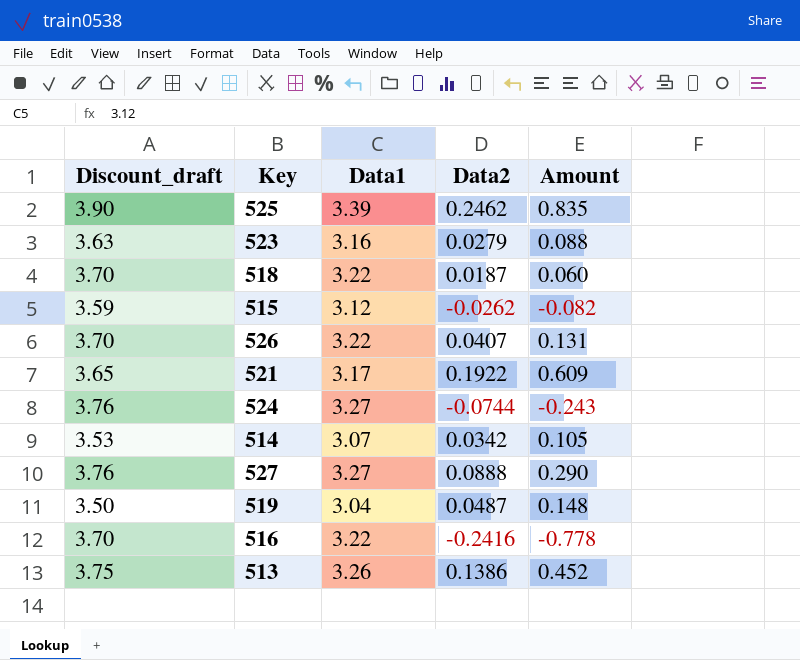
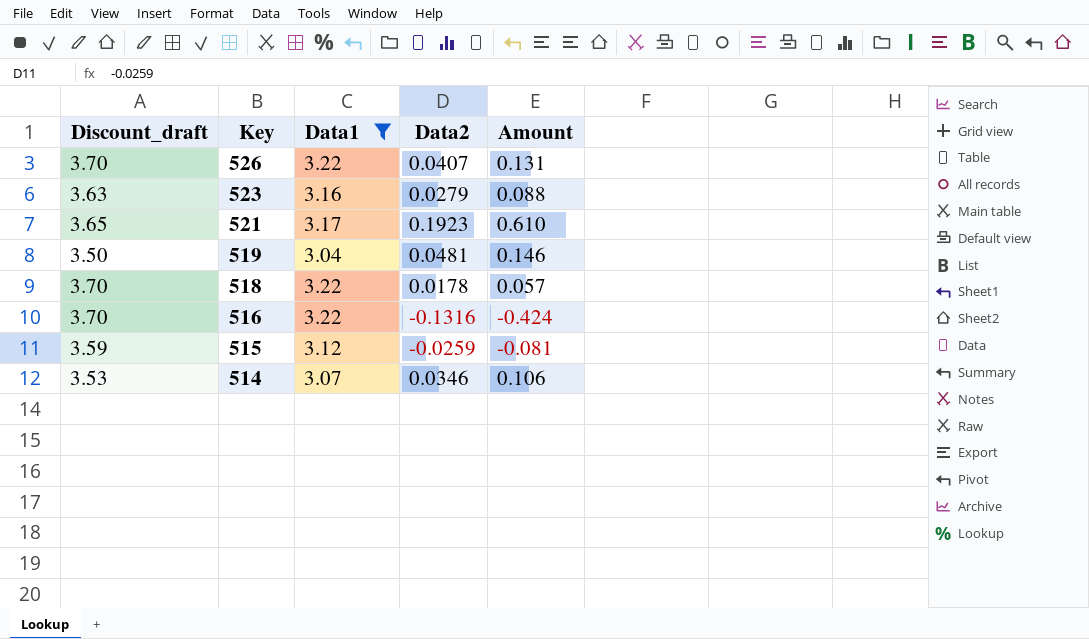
filter: none -> Data1 <= 3.22
row order: none -> Key descending
521 | Data2: 0.1922 -> 0.1923
521 | Amount: 0.609 -> 0.610
519 | Data2: 0.0487 -> 0.0481
519 | Amount: 0.148 -> 0.146
518 | Data2: 0.0187 -> 0.0178
518 | Amount: 0.060 -> 0.057
516 | Data2: -0.2416 -> -0.1316
516 | Amount: -0.778 -> -0.424
515 | Data2: -0.0262 -> -0.0259
515 | Amount: -0.082 -> -0.081
514 | Data2: 0.0342 -> 0.0346
514 | Amount: 0.105 -> 0.106

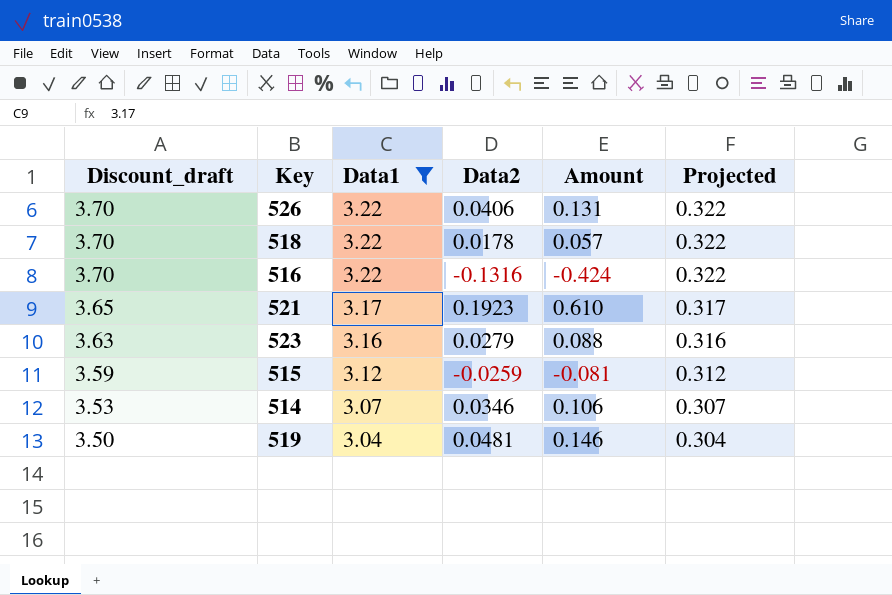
row order: Key descending -> Discount_draft descending
column Projected | formula: none -> [Data1] * 0.1
526 | Data2: 0.0407 -> 0.0406

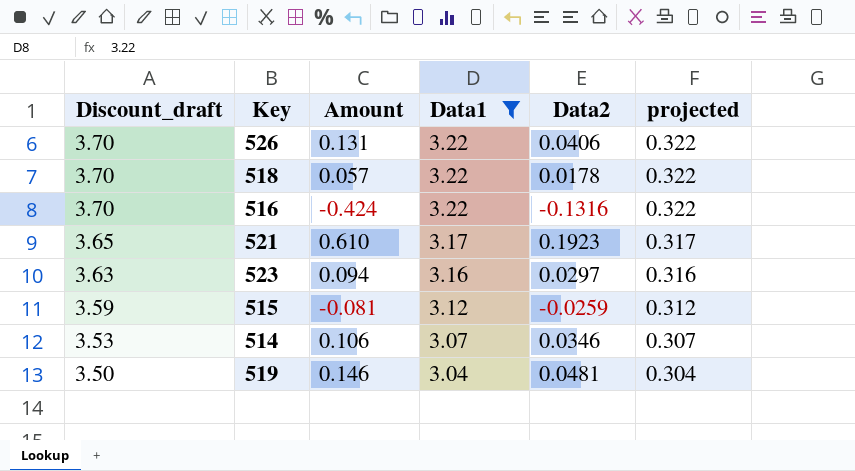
column Amount | position: 5 -> 3
column name: Projected -> projected
523 | Amount: 0.088 -> 0.094
523 | Data2: 0.0279 -> 0.0297

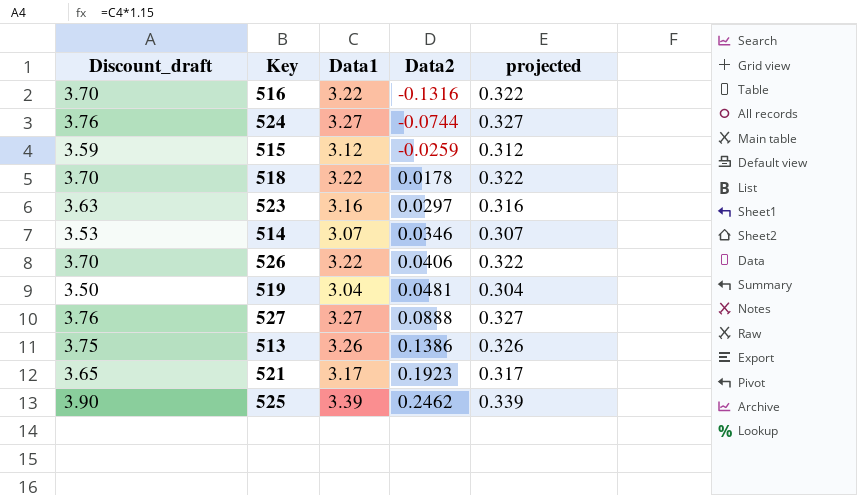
filter: Data1 <= 3.22 -> none
row order: Discount_draft descending -> Data2 ascending
column Amount | formula: [Data1] * [Data2] -> none

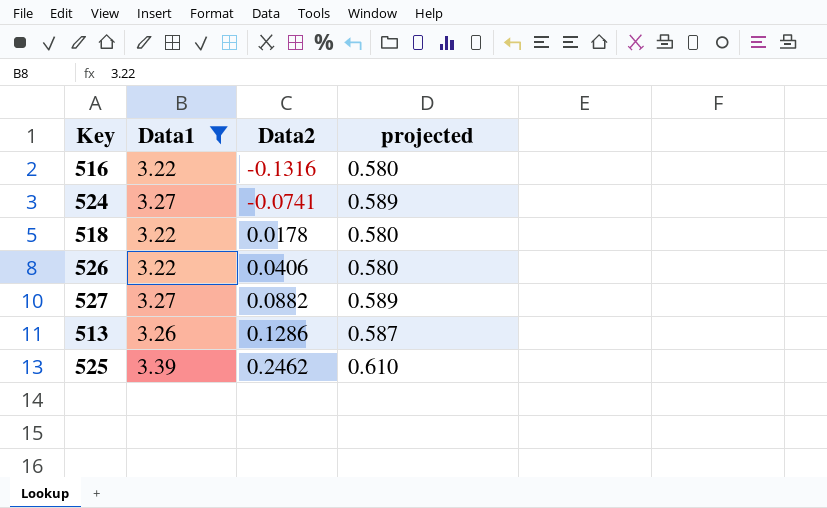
filter: none -> Data1 >= 3.22
column Discount_draft | formula: [Data1] * 1.15 -> none
column projected | formula: [Data1] * 0.1 -> [Data1] * 0.18
524 | Data2: -0.0744 -> -0.0741
527 | Data2: 0.0888 -> 0.0882
513 | Data2: 0.1386 -> 0.1286

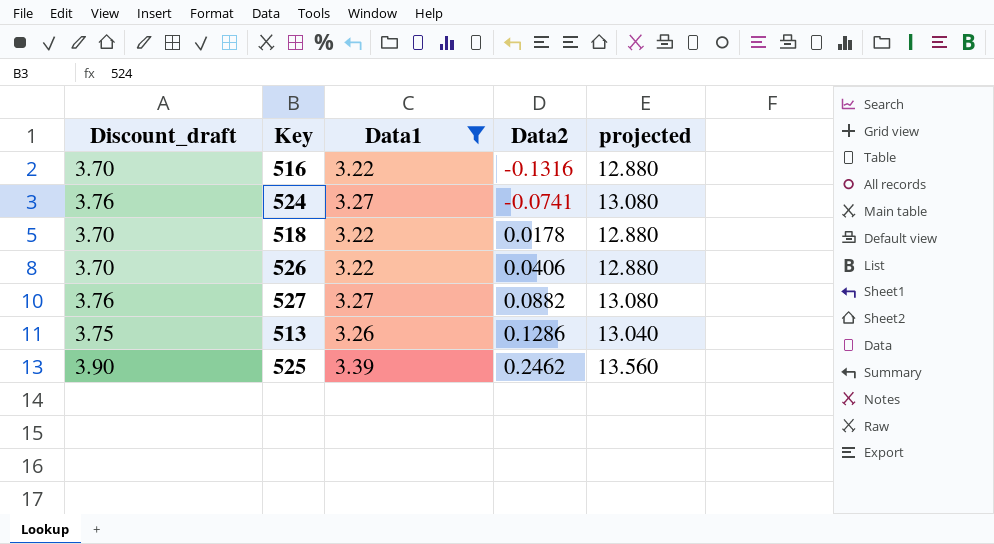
column Discount_draft | formula: none -> [Data1] * 1.15
column projected | formula: [Data1] * 0.18 -> [Data1] * 4

